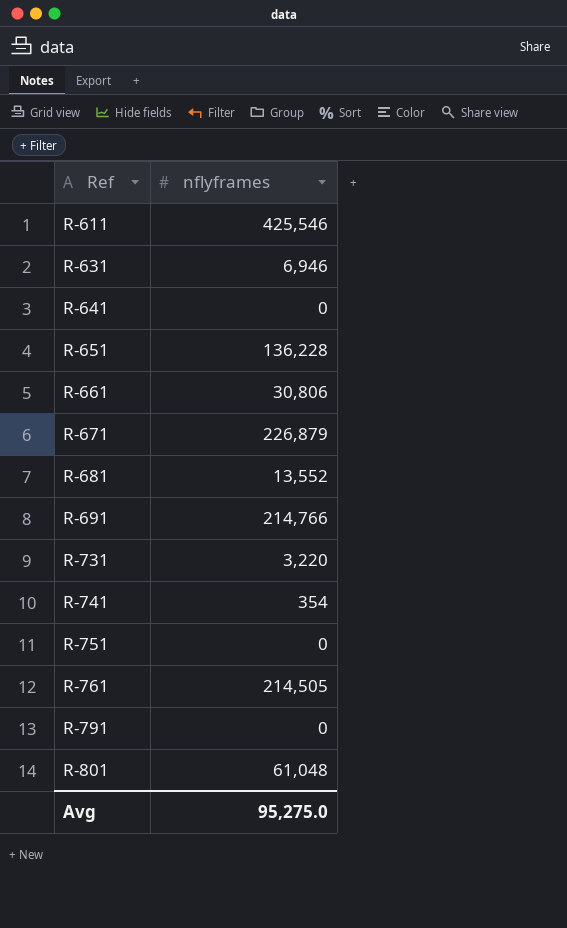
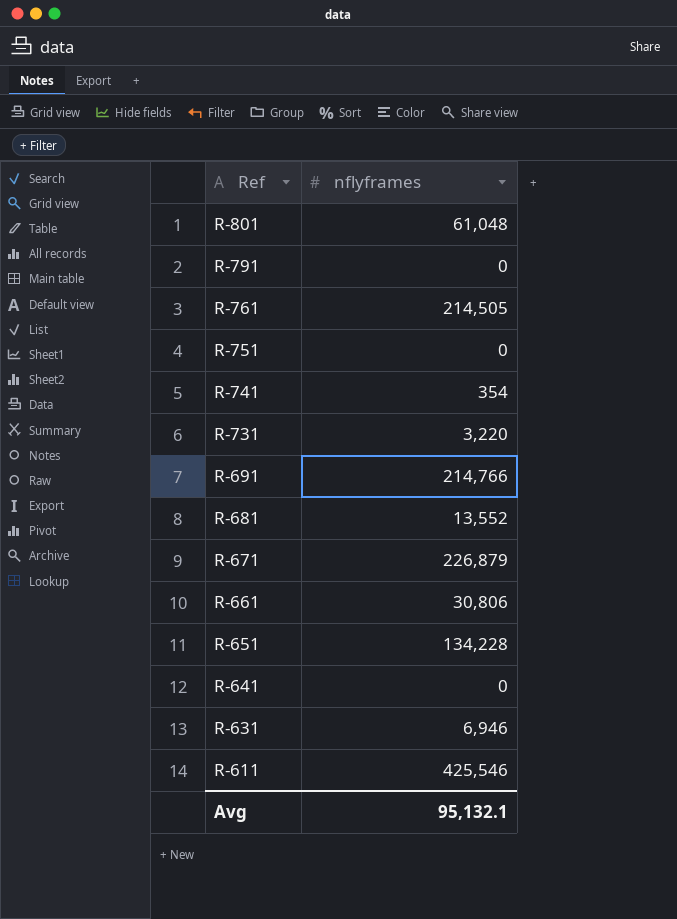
row order: Ref ascending -> Ref descending
R-651 | nflyframes: 136,228 -> 134,228
Avg | nflyframes: 95,275.0 -> 95,132.1

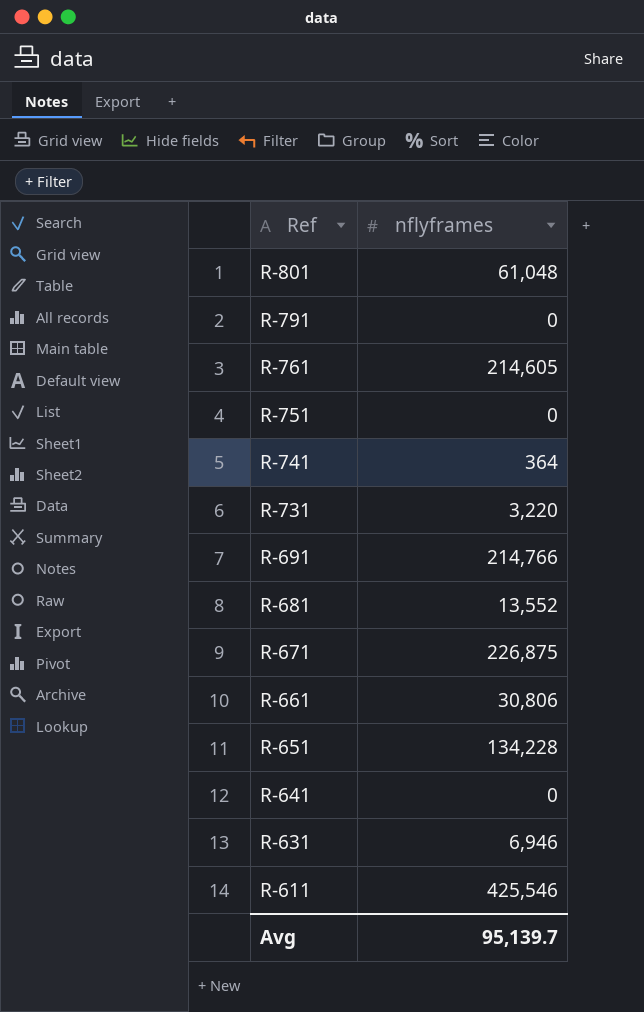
R-761 | nflyframes: 214,505 -> 214,605
R-741 | nflyframes: 354 -> 364
R-671 | nflyframes: 226,879 -> 226,875
Avg | nflyframes: 95,132.1 -> 95,139.7

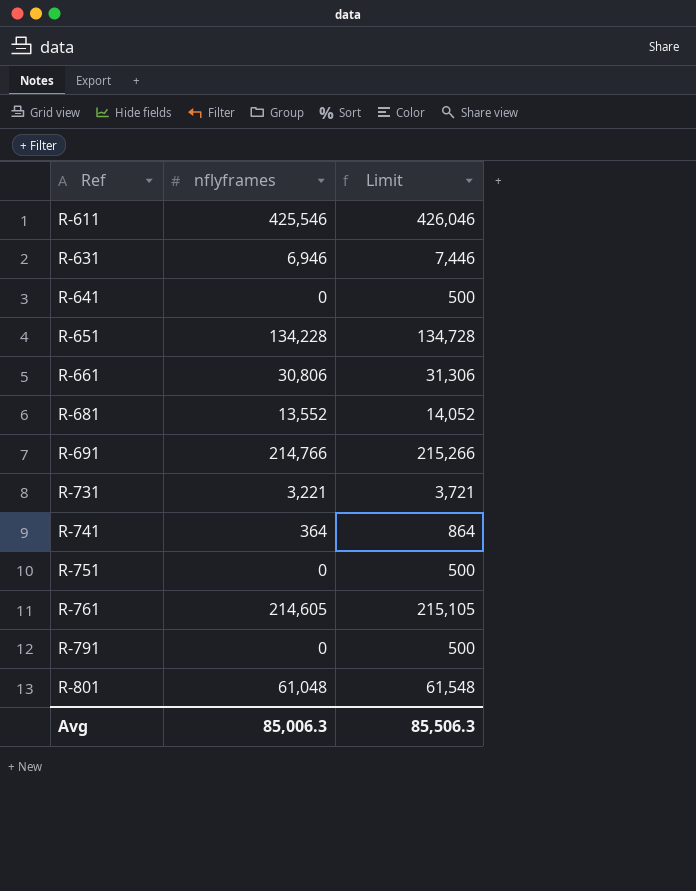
row order: Ref descending -> Ref ascending
column Limit | formula: none -> [nflyframes] + 500
row R-671: 226,875 -> none
R-731 | nflyframes: 3,220 -> 3,221
Avg | nflyframes: 95,139.7 -> 85,006.3

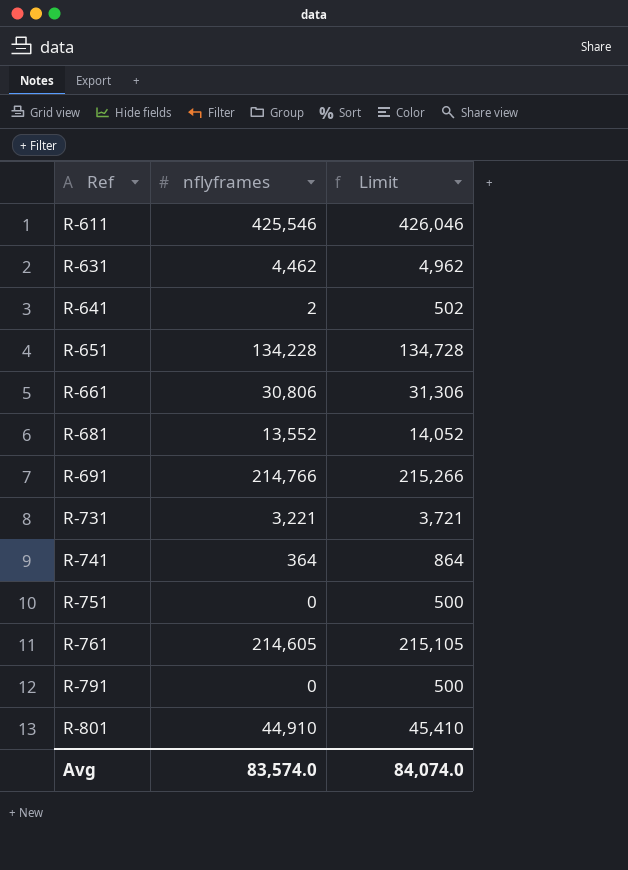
R-631 | nflyframes: 6,946 -> 4,462
R-631 | Limit: 7,446 -> 4,962
R-641 | nflyframes: 0 -> 2
R-641 | Limit: 500 -> 502
R-801 | nflyframes: 61,048 -> 44,910
R-801 | Limit: 61,548 -> 45,410
Avg | nflyframes: 85,006.3 -> 83,574.0
Avg | Limit: 85,506.3 -> 84,074.0

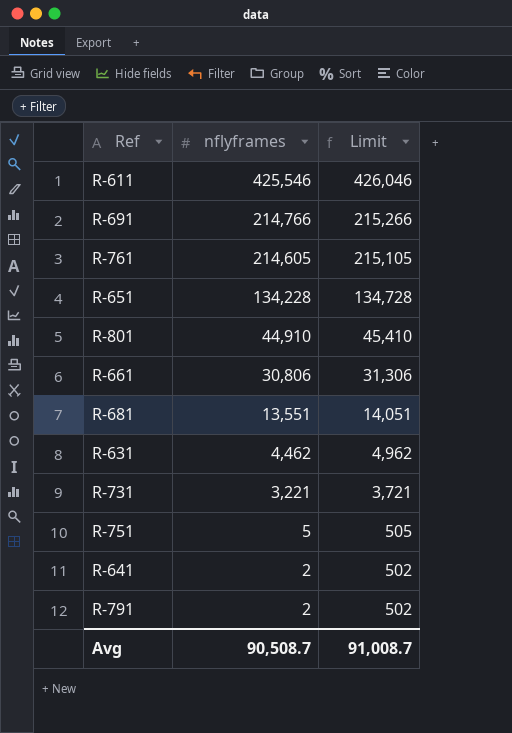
row order: Ref ascending -> nflyframes descending
row R-741: 364 | 864 -> none
R-681 | nflyframes: 13,552 -> 13,551
R-681 | Limit: 14,052 -> 14,051
R-751 | nflyframes: 0 -> 5
R-751 | Limit: 500 -> 505
R-791 | nflyframes: 0 -> 2
R-791 | Limit: 500 -> 502
Avg | nflyframes: 83,574.0 -> 90,508.7
Avg | Limit: 84,074.0 -> 91,008.7

